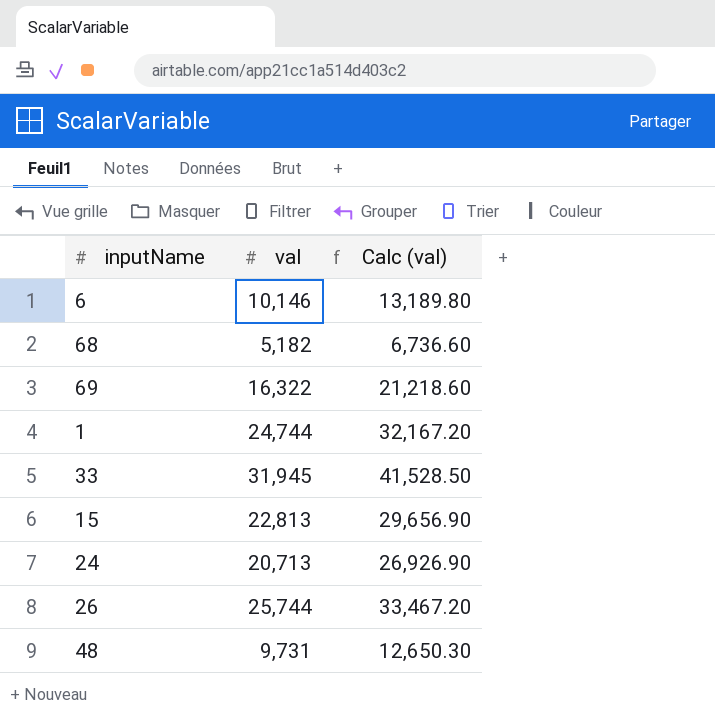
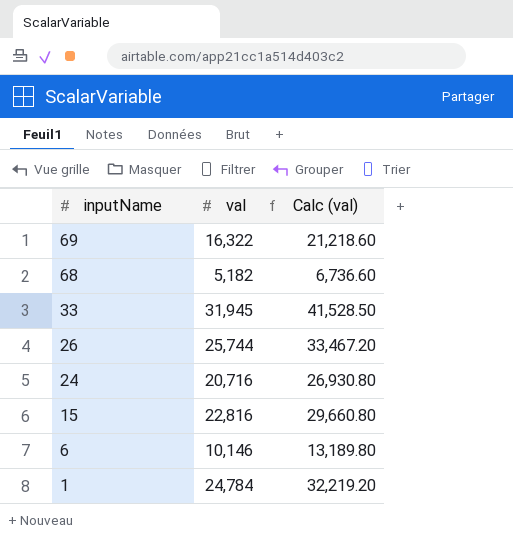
row order: none -> inputName descending
row 48: 9,731 | 12,650.30 -> none
24 | val: 20,713 -> 20,716
24 | Calc (val): 26,926.90 -> 26,930.80
15 | val: 22,813 -> 22,816
15 | Calc (val): 29,656.90 -> 29,660.80
1 | val: 24,744 -> 24,784
1 | Calc (val): 32,167.20 -> 32,219.20

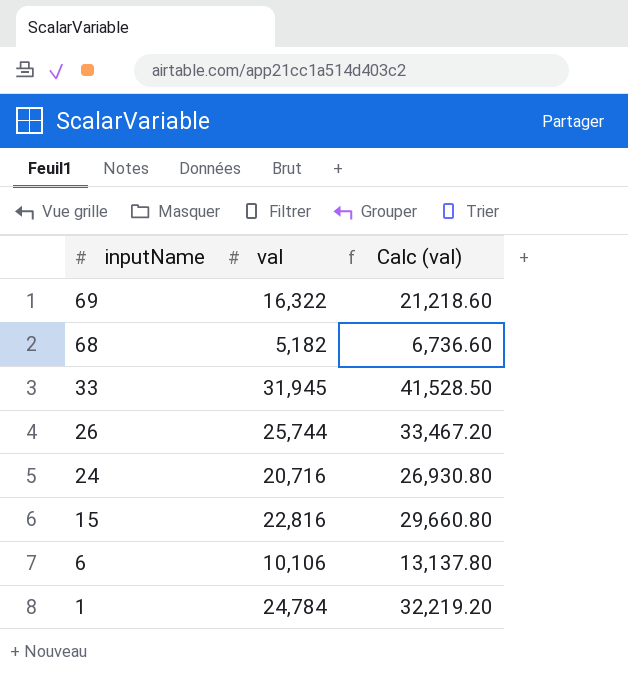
6 | val: 10,146 -> 10,106
6 | Calc (val): 13,189.80 -> 13,137.80

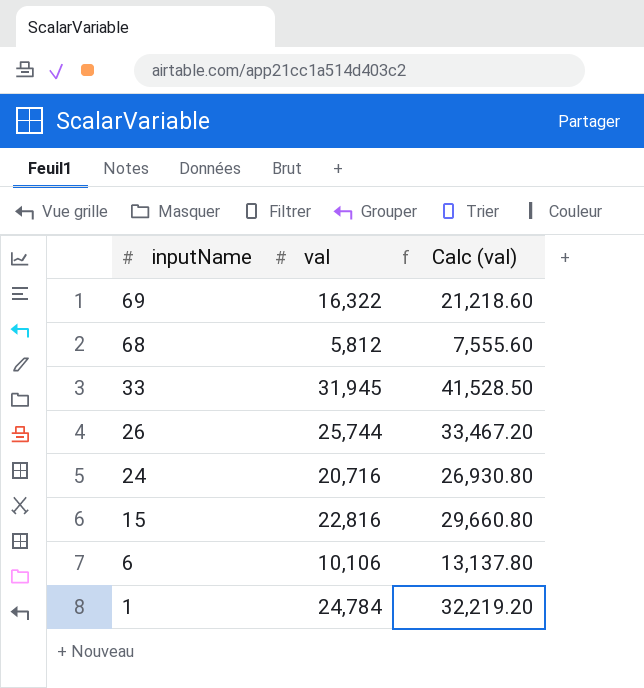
68 | val: 5,182 -> 5,812
68 | Calc (val): 6,736.60 -> 7,555.60

